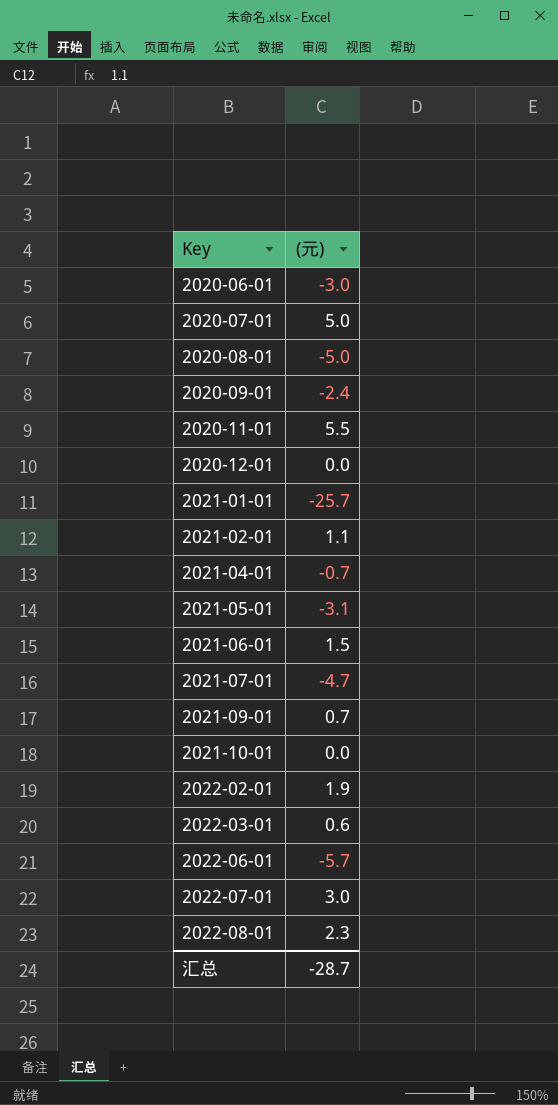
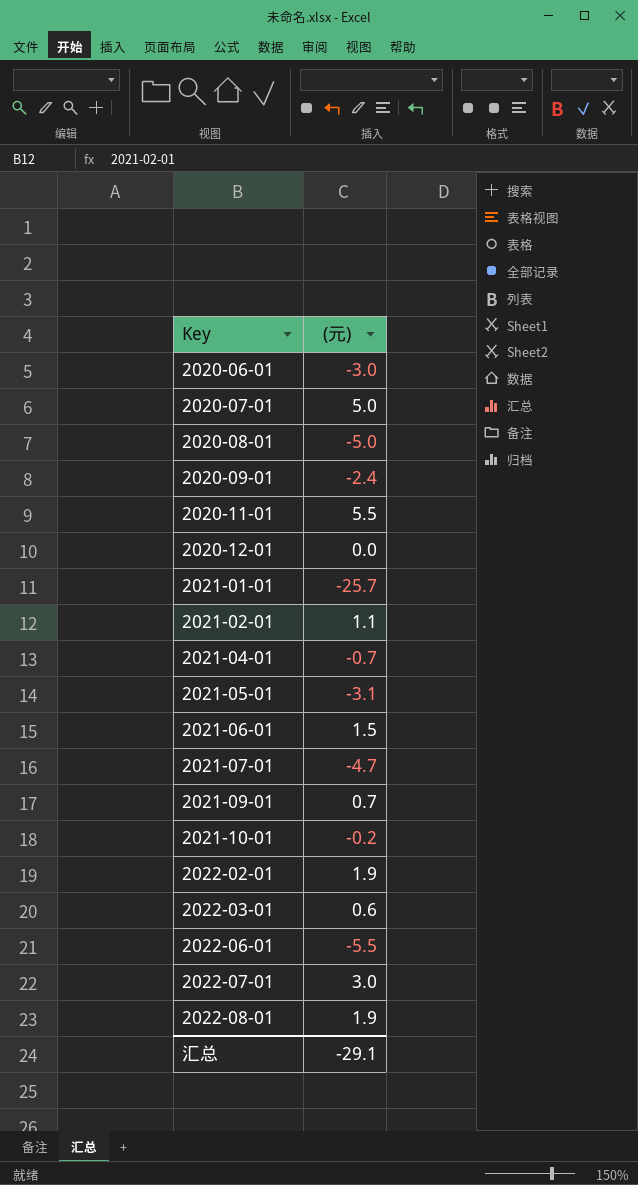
2021-10-01 | (元): 0.0 -> -0.2
2022-06-01 | (元): -5.7 -> -5.5
2022-08-01 | (元): 2.3 -> 1.9
汇总 | (元): -28.7 -> -29.1

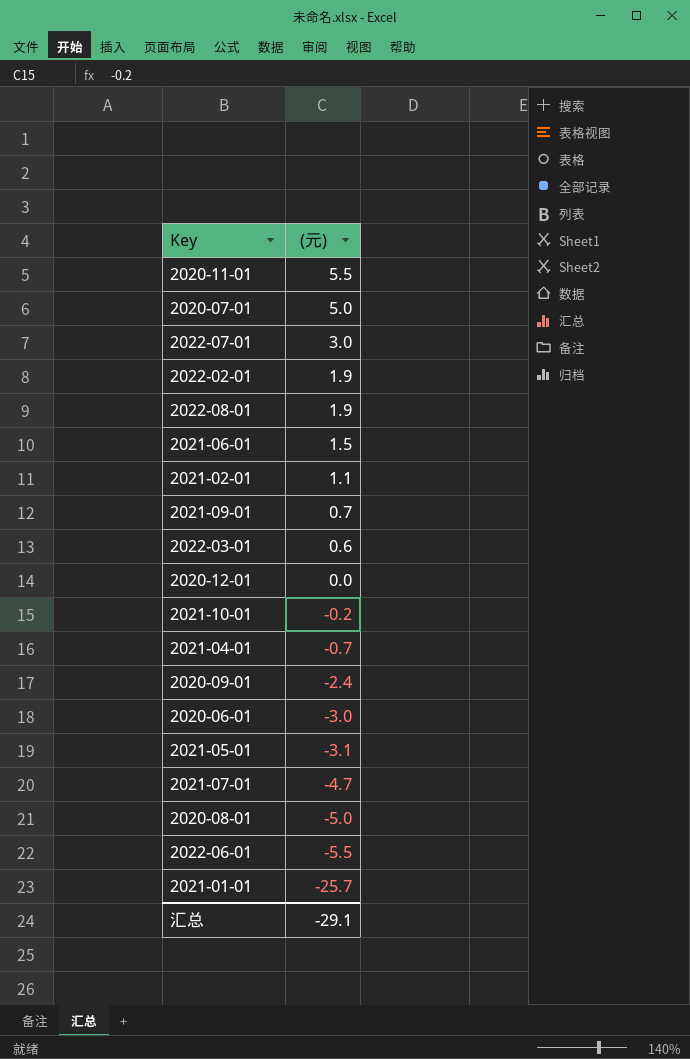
row order: Key ascending -> (元) descending

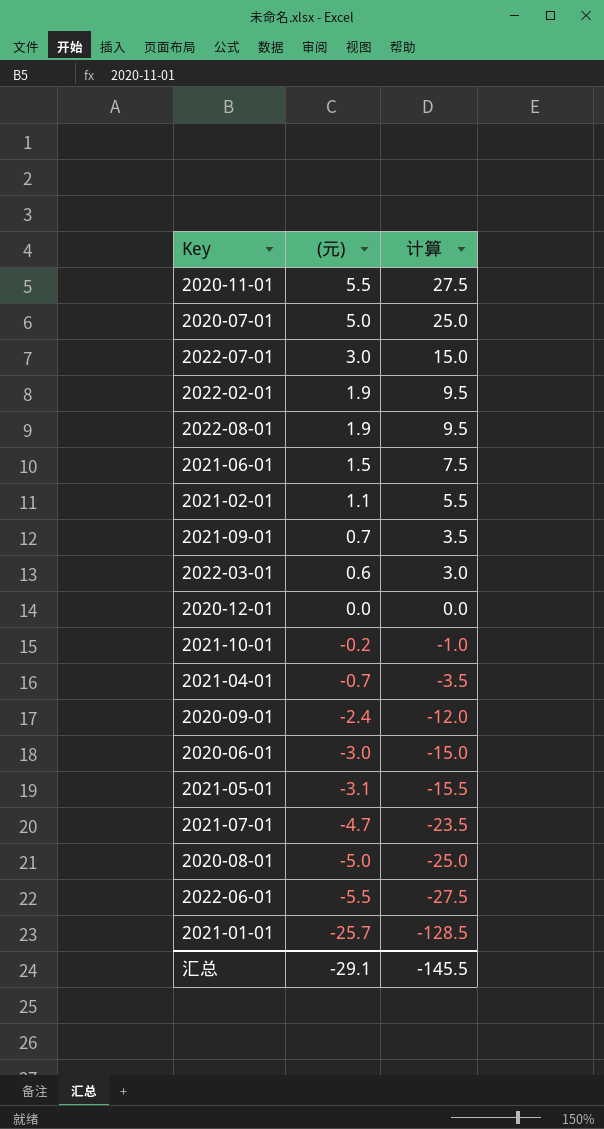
column 计算 | formula: none -> [(元)] * 5

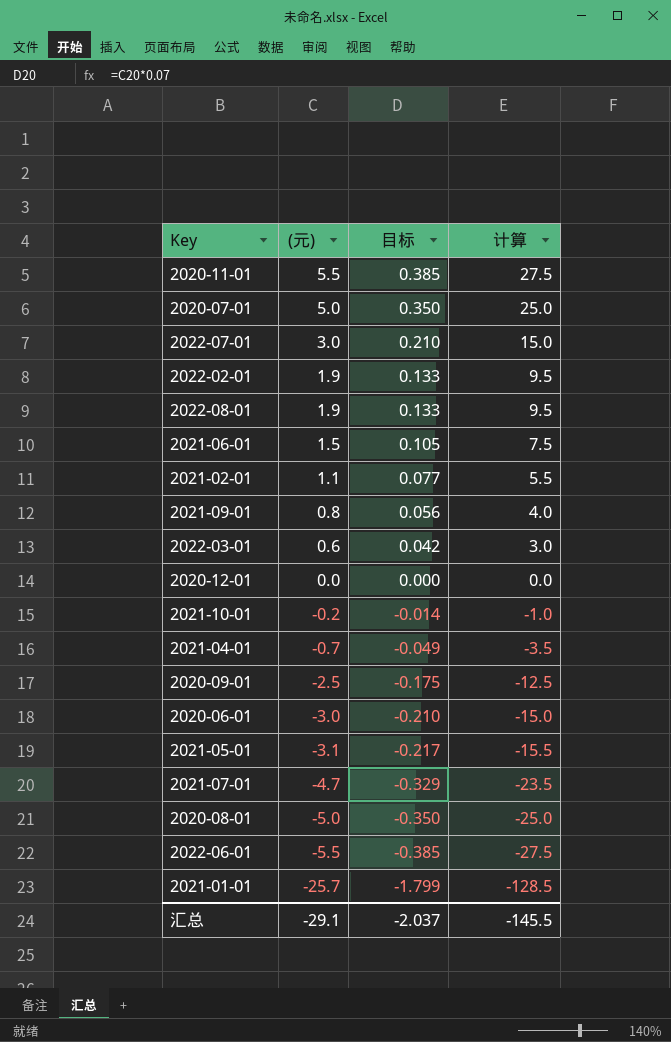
column 目标 | formula: none -> [(元)] * 0.07
2021-09-01 | (元): 0.7 -> 0.8
2021-09-01 | 计算: 3.5 -> 4.0
2020-09-01 | (元): -2.4 -> -2.5
2020-09-01 | 计算: -12.0 -> -12.5

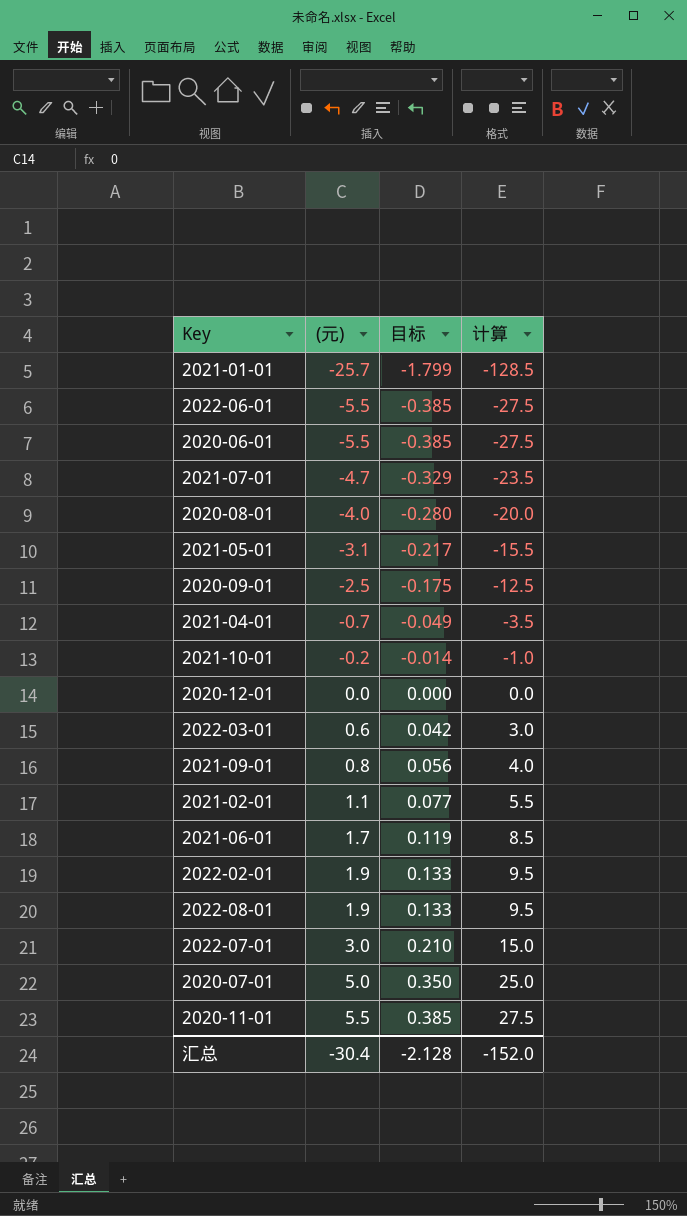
row order: (元) descending -> (元) ascending
2020-06-01 | (元): -3.0 -> -5.5
2020-06-01 | 目标: -0.210 -> -0.385
2020-06-01 | 计算: -15.0 -> -27.5
2020-08-01 | (元): -5.0 -> -4.0
2020-08-01 | 目标: -0.350 -> -0.280
2020-08-01 | 计算: -25.0 -> -20.0
2021-06-01 | (元): 1.5 -> 1.7
2021-06-01 | 目标: 0.105 -> 0.119
2021-06-01 | 计算: 7.5 -> 8.5
汇总 | (元): -29.1 -> -30.4
汇总 | 目标: -2.037 -> -2.128
汇总 | 计算: -145.5 -> -152.0

